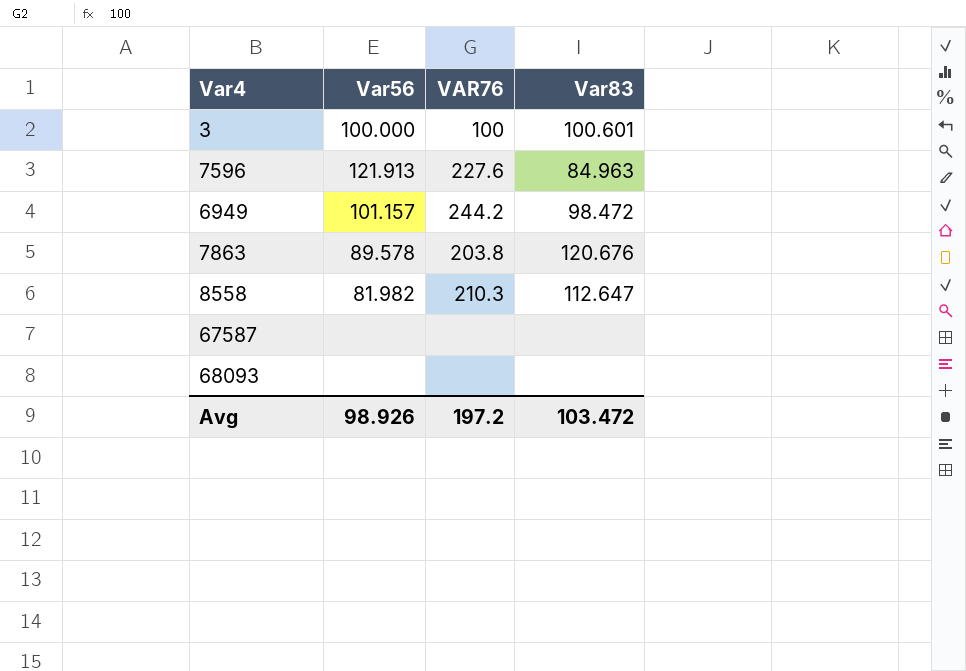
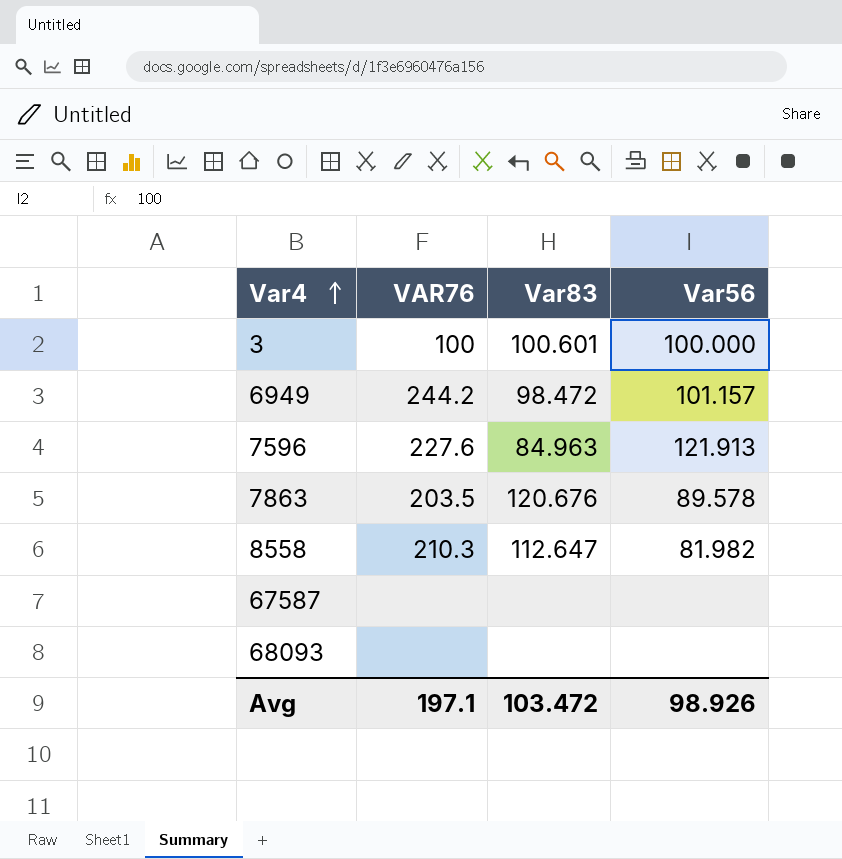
row order: none -> Var4 ascending
column Var56 | position: 2 -> 4
7863 | VAR76: 203.8 -> 203.5
Avg | VAR76: 197.2 -> 197.1

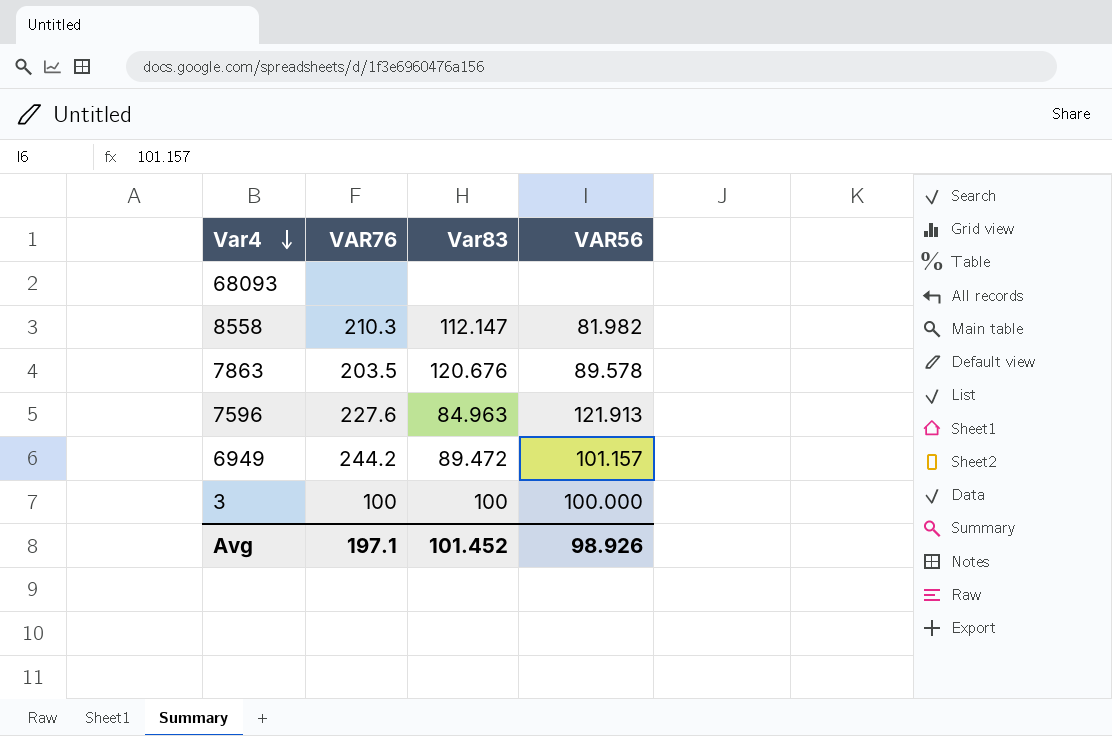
row order: Var4 ascending -> Var4 descending
column name: Var56 -> VAR56
row 67587: none | none | none -> none
8558 | Var83: 112.647 -> 112.147
6949 | Var83: 98.472 -> 89.472
3 | Var83: 100.601 -> 100
Avg | Var83: 103.472 -> 101.452

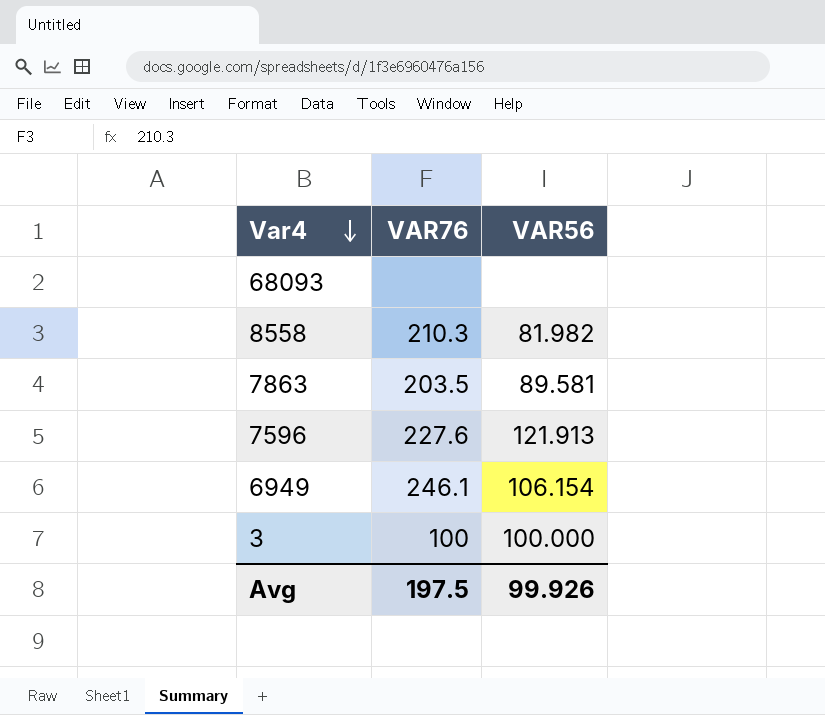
column Var83 | position: 3 -> none
7863 | VAR56: 89.578 -> 89.581
6949 | VAR76: 244.2 -> 246.1
6949 | VAR56: 101.157 -> 106.154
Avg | VAR76: 197.1 -> 197.5
Avg | VAR56: 98.926 -> 99.926

